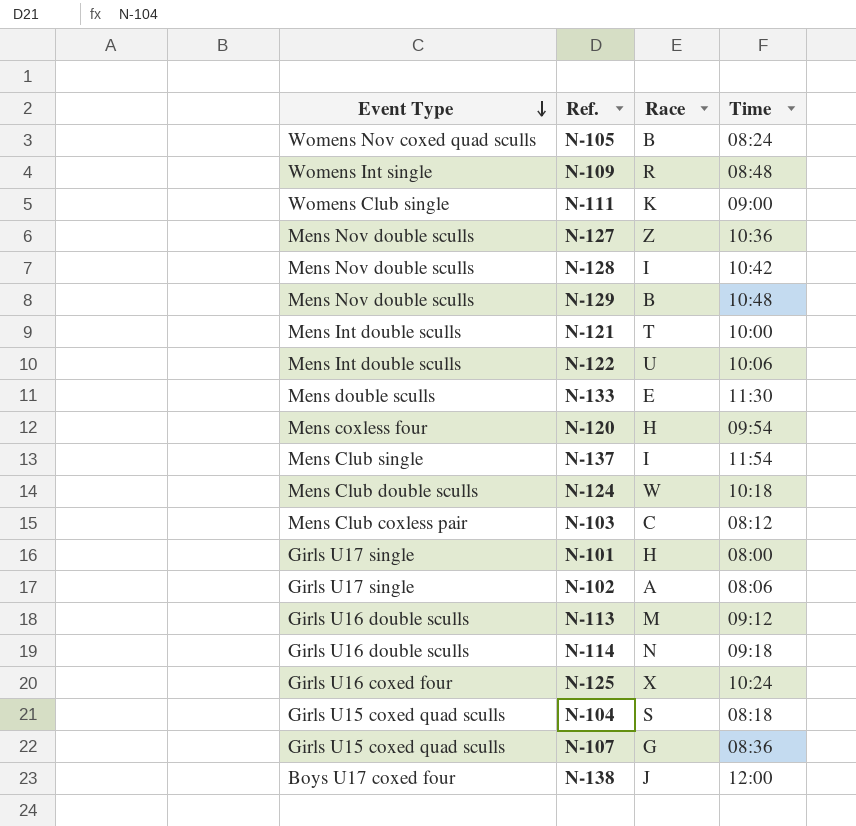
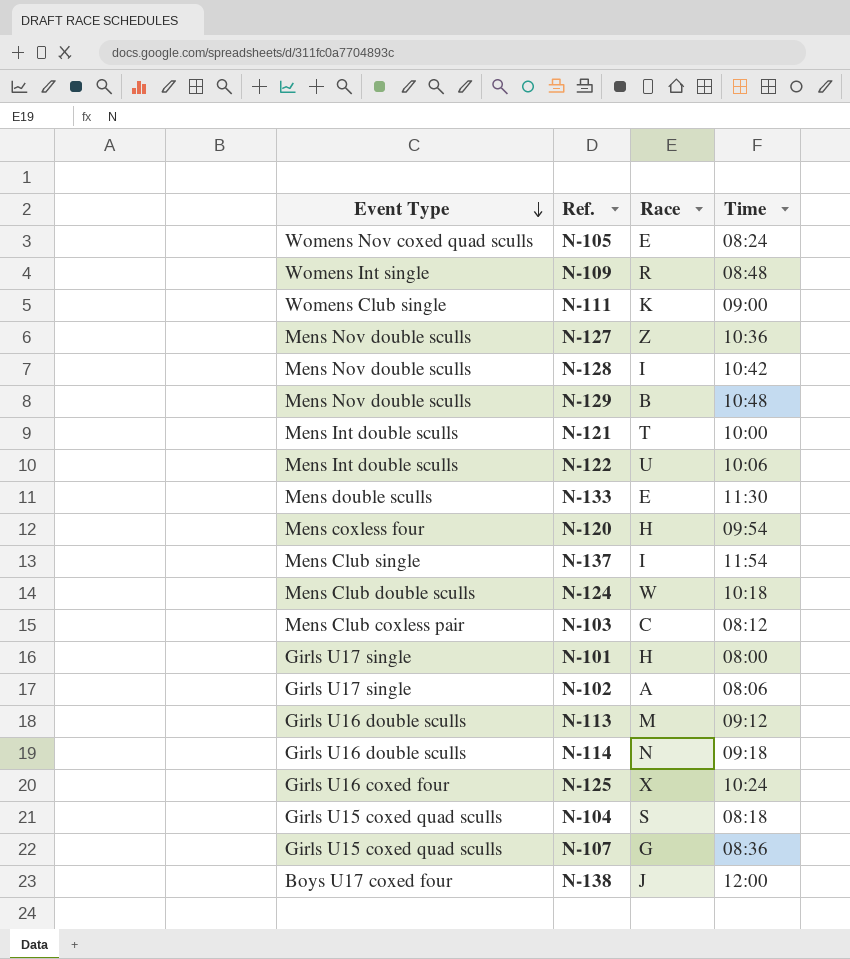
N-105 | Race: B -> E

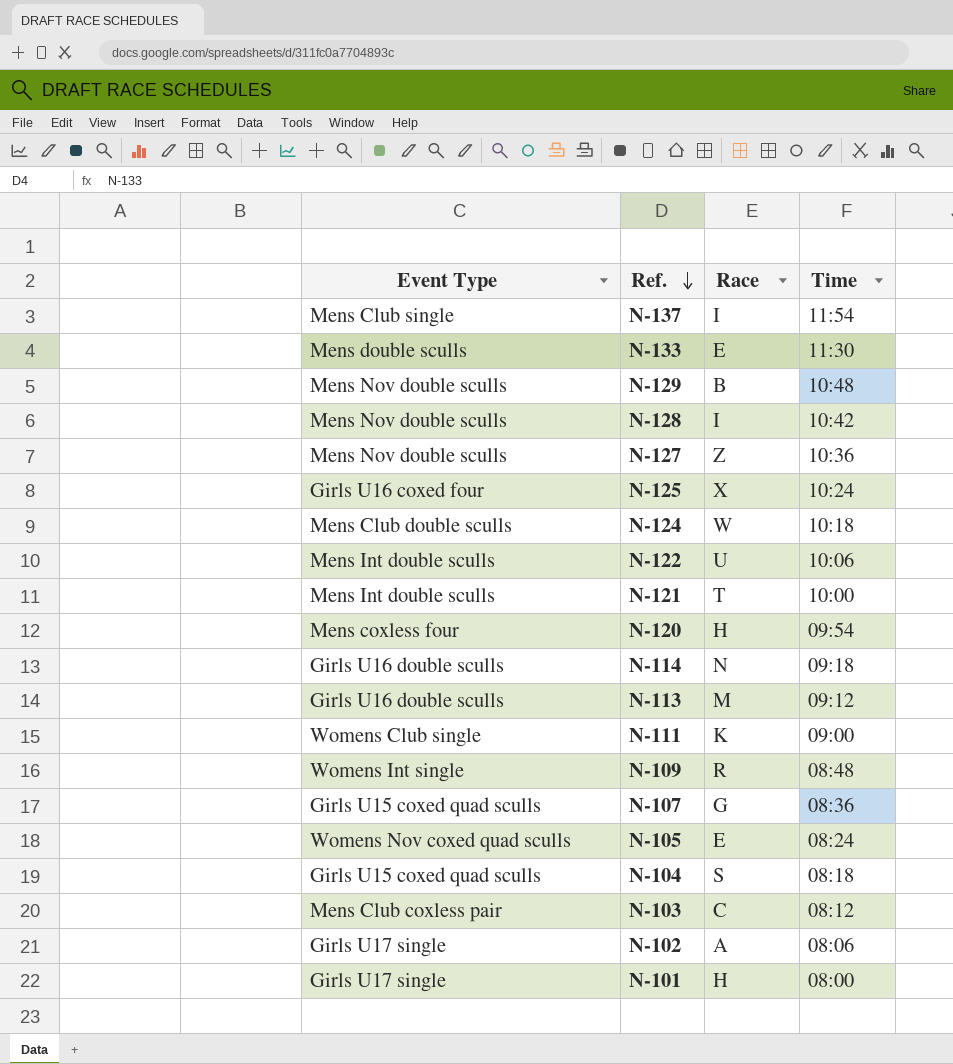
row order: Event Type descending -> Ref. descending
row N-138: Boys U17 coxed four | J | 12:00 -> none

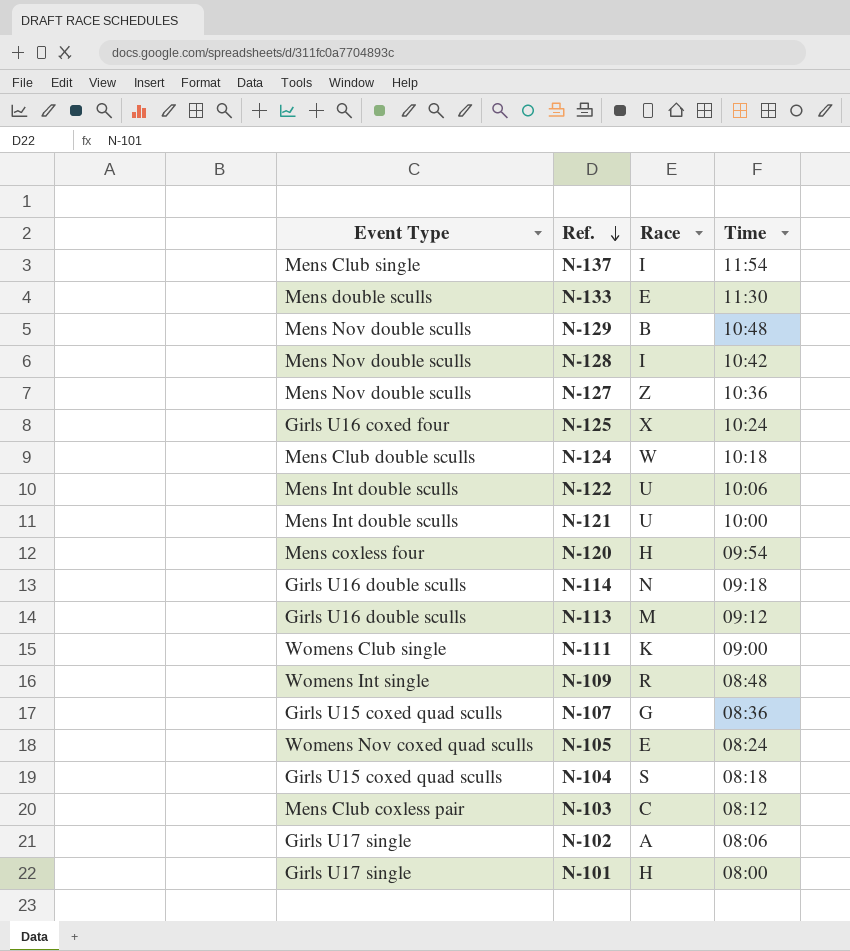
N-121 | Race: T -> U

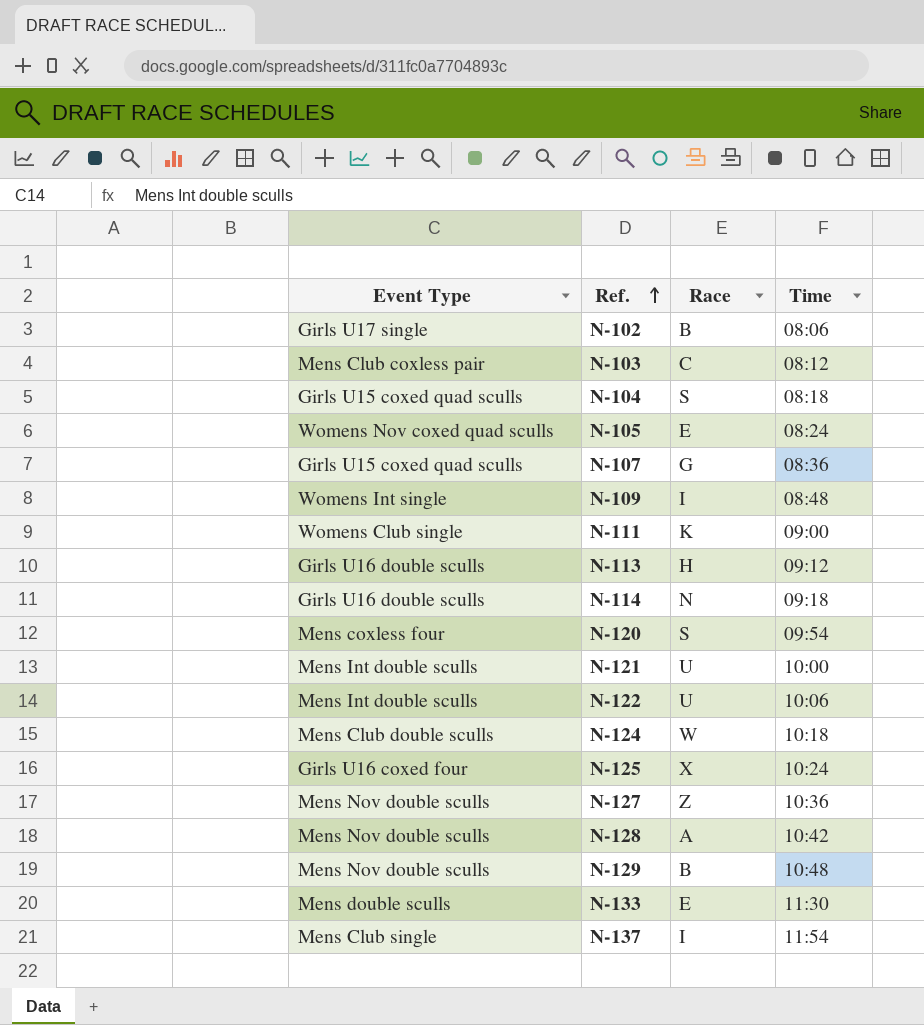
row order: Ref. descending -> Ref. ascending
row N-101: Girls U17 single | H | 08:00 -> none
N-102 | Race: A -> B
N-109 | Race: R -> I
N-113 | Race: M -> H
N-120 | Race: H -> S
N-128 | Race: I -> A

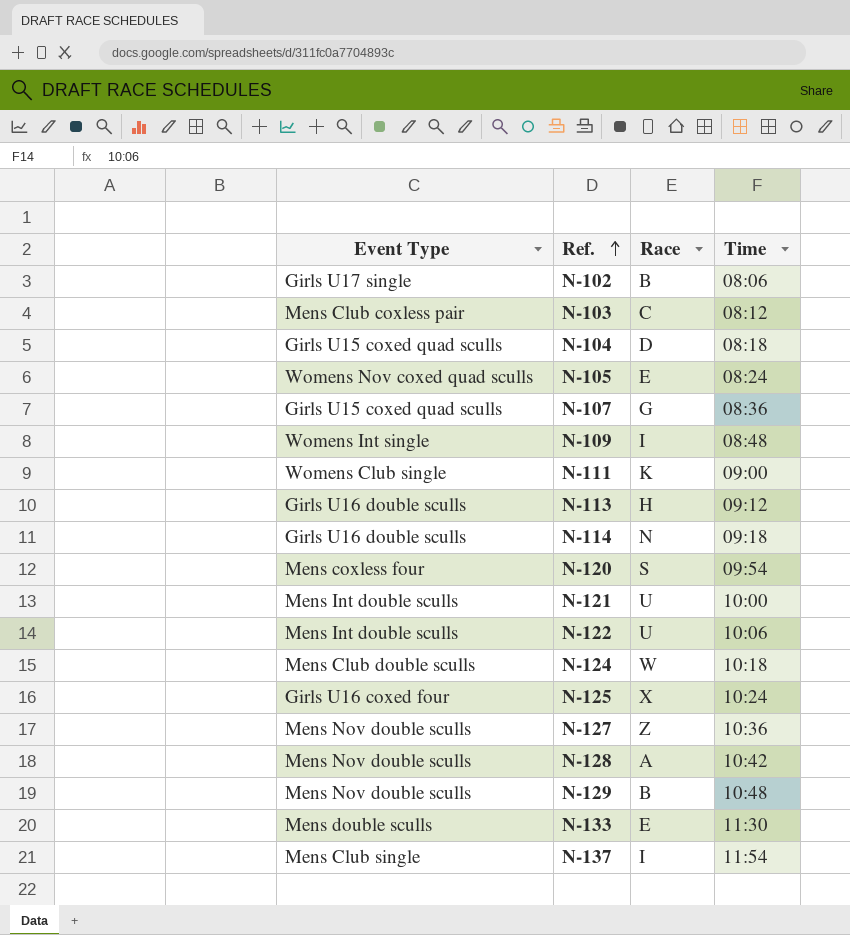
N-104 | Race: S -> D

